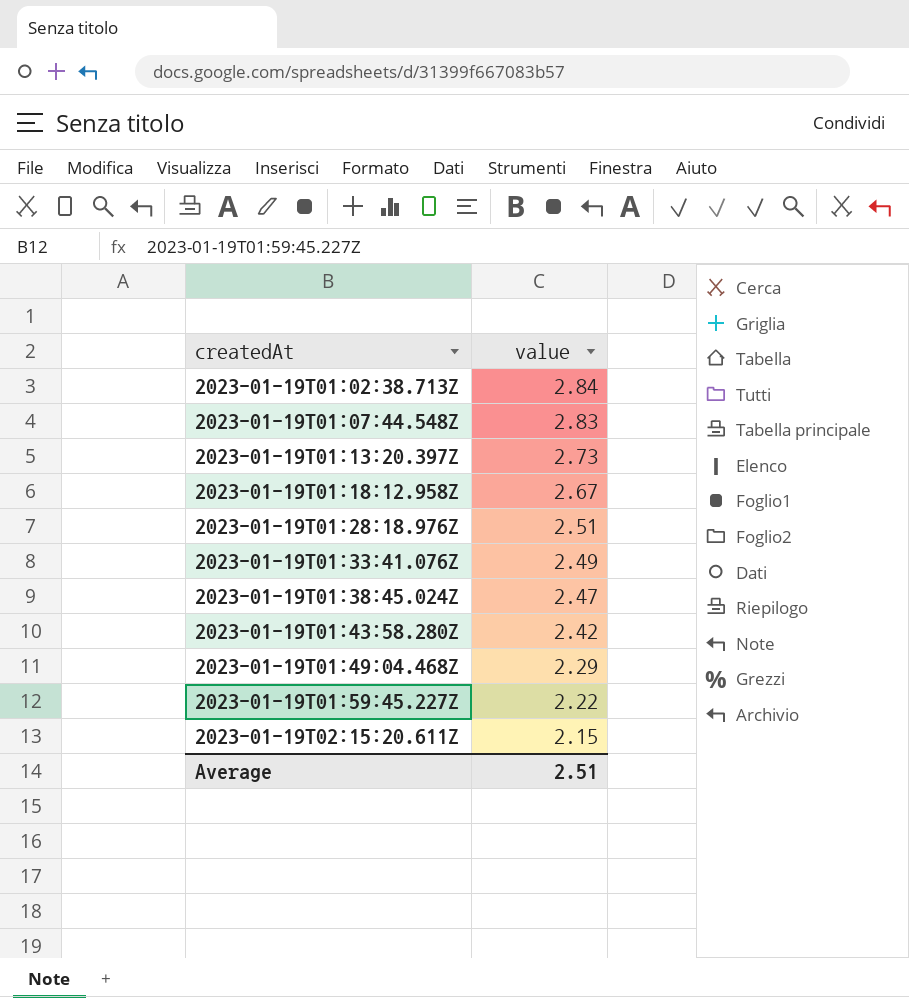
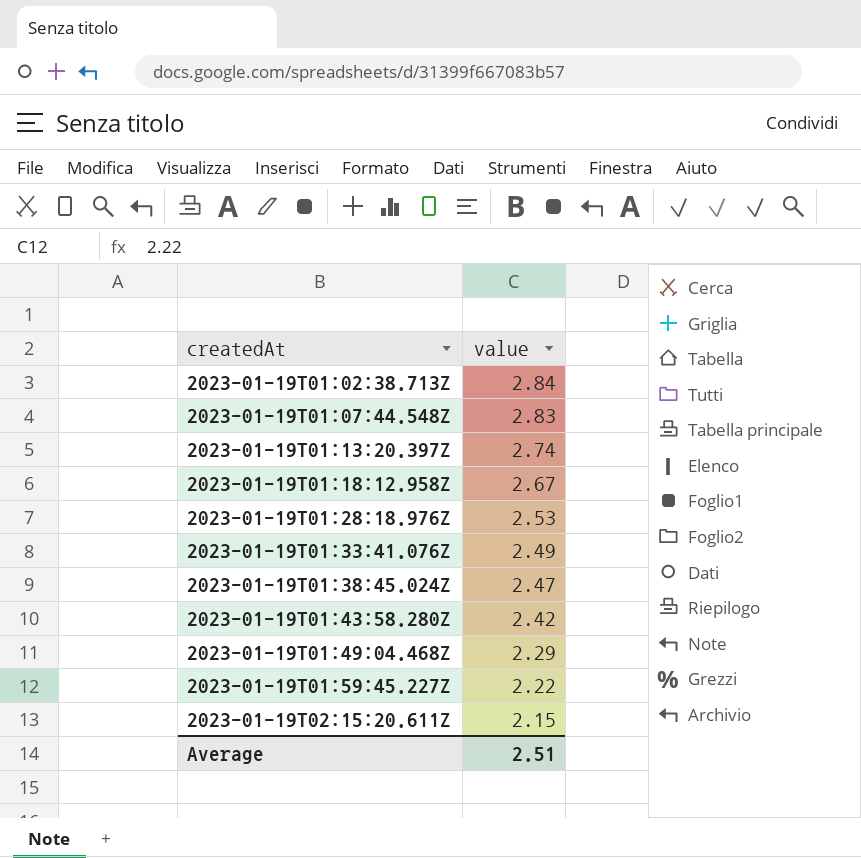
2023-01-19T01:13:20.397Z | value: 2.73 -> 2.74
2023-01-19T01:28:18.976Z | value: 2.51 -> 2.53

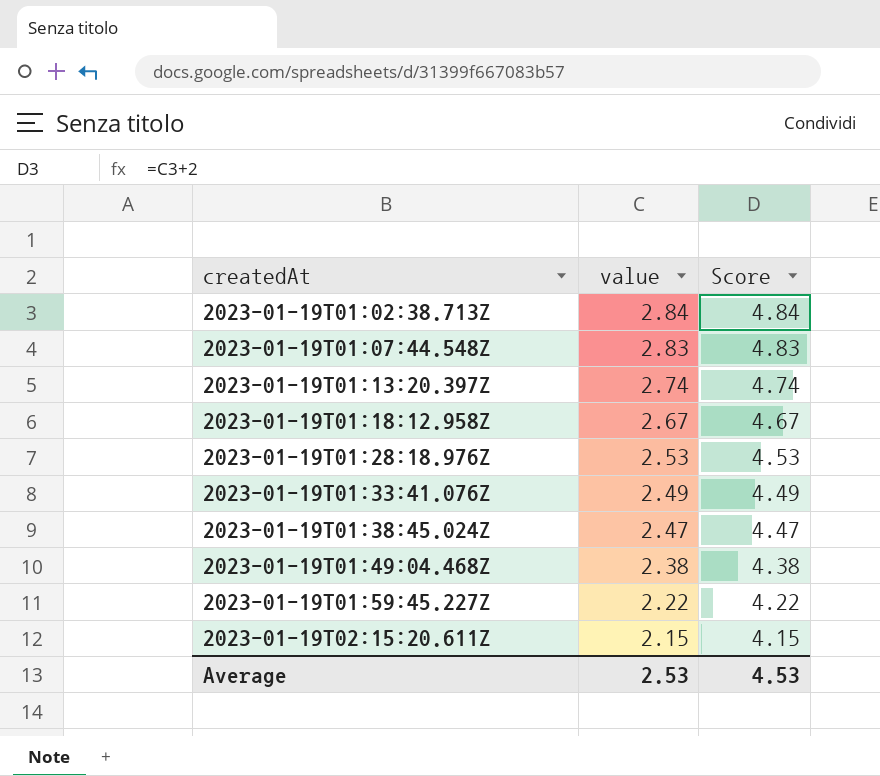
column Score | formula: none -> [value] + 2
row 2023-01-19T01:43:58.280Z: 2.42 -> none
2023-01-19T01:49:04.468Z | value: 2.29 -> 2.38
Average | value: 2.51 -> 2.53

